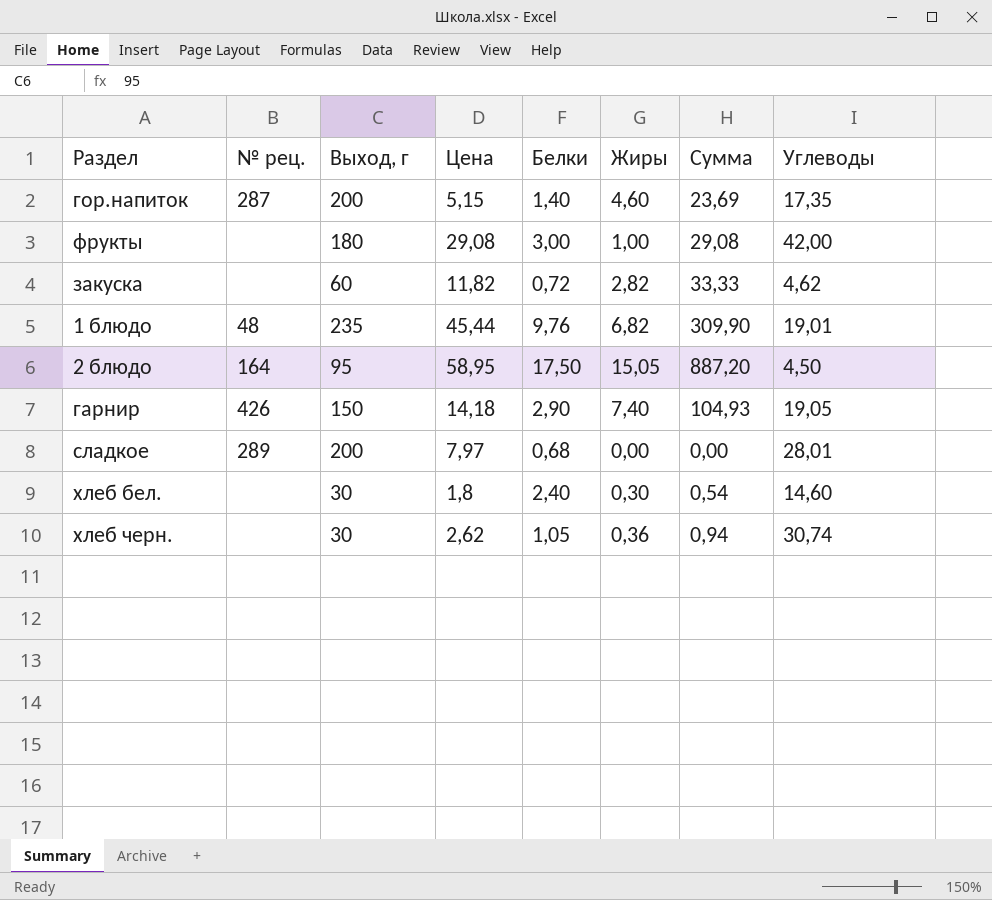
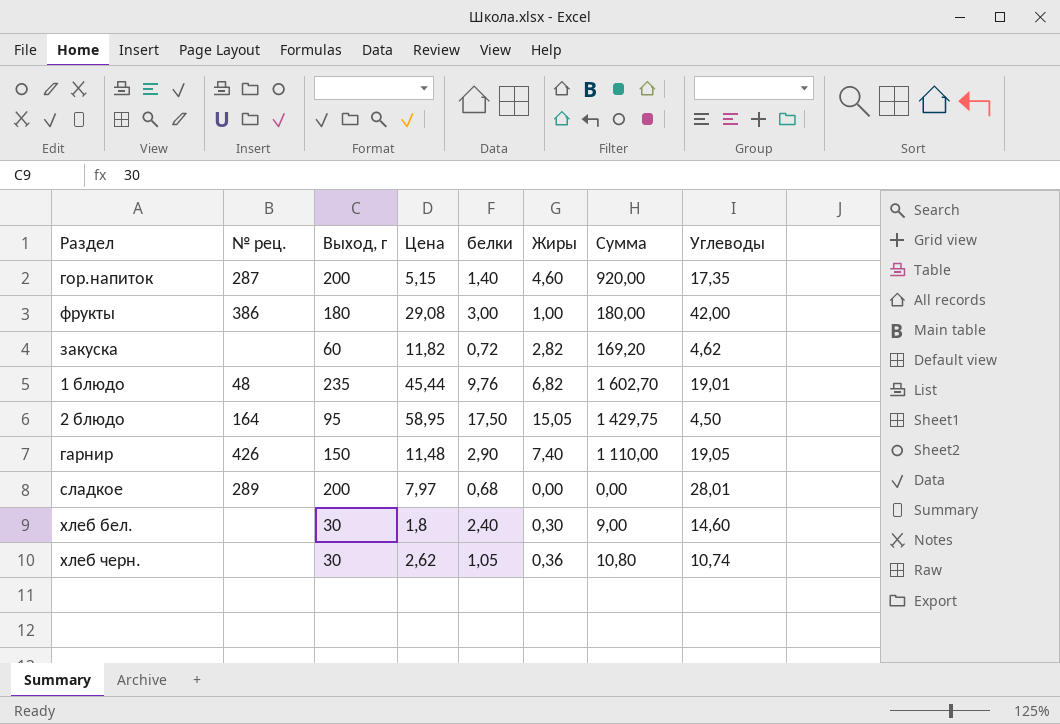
column name: Белки -> белки
column Сумма | formula: [Цена] * [Жиры] -> [Выход, г] * [Жиры]
фрукты | № рец.: none -> 386
гарнир | Цена: 14,18 -> 11,48
хлеб черн. | Углеводы: 30,74 -> 10,74

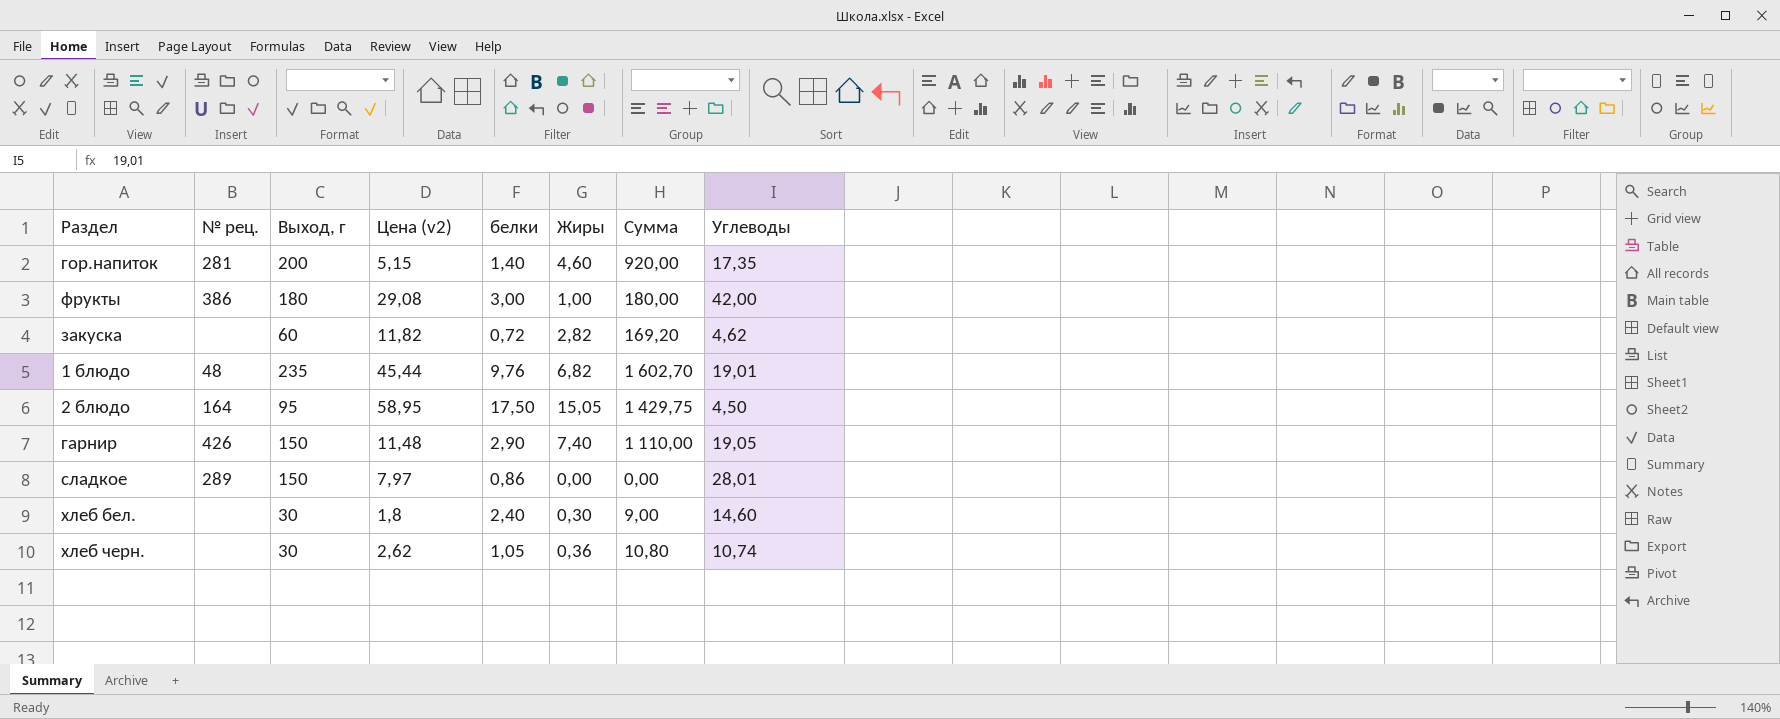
column name: Цена -> Цена (v2)
гор.напиток | № рец.: 287 -> 281
сладкое | Выход, г: 200 -> 150
сладкое | белки: 0,68 -> 0,86

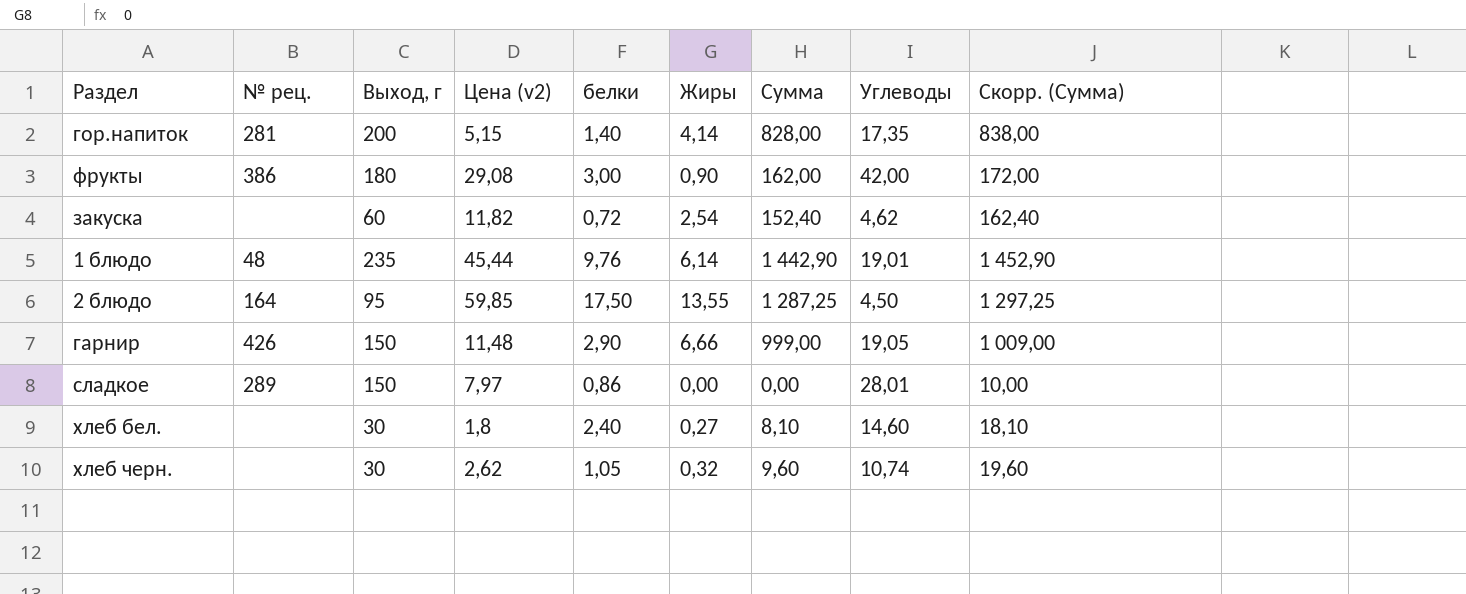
column Скорр. (Сумма) | formula: none -> [Сумма] + 10
гор.напиток | Жиры: 4,60 -> 4,14
гор.напиток | Сумма: 920,00 -> 828,00
фрукты | Жиры: 1,00 -> 0,90
фрукты | Сумма: 180,00 -> 162,00
закуска | Жиры: 2,82 -> 2,54
закуска | Сумма: 169,20 -> 152,40
1 блюдо | Жиры: 6,82 -> 6,14
1 блюдо | Сумма: 1 602,70 -> 1 442,90
2 блюдо | Цена (v2): 58,95 -> 59,85
2 блюдо | Жиры: 15,05 -> 13,55
2 блюдо | Сумма: 1 429,75 -> 1 287,25
гарнир | Жиры: 7,40 -> 6,66
гарнир | Сумма: 1 110,00 -> 999,00
хлеб бел. | Жиры: 0,30 -> 0,27
хлеб бел. | Сумма: 9,00 -> 8,10
хлеб черн. | Жиры: 0,36 -> 0,32
хлеб черн. | Сумма: 10,80 -> 9,60

